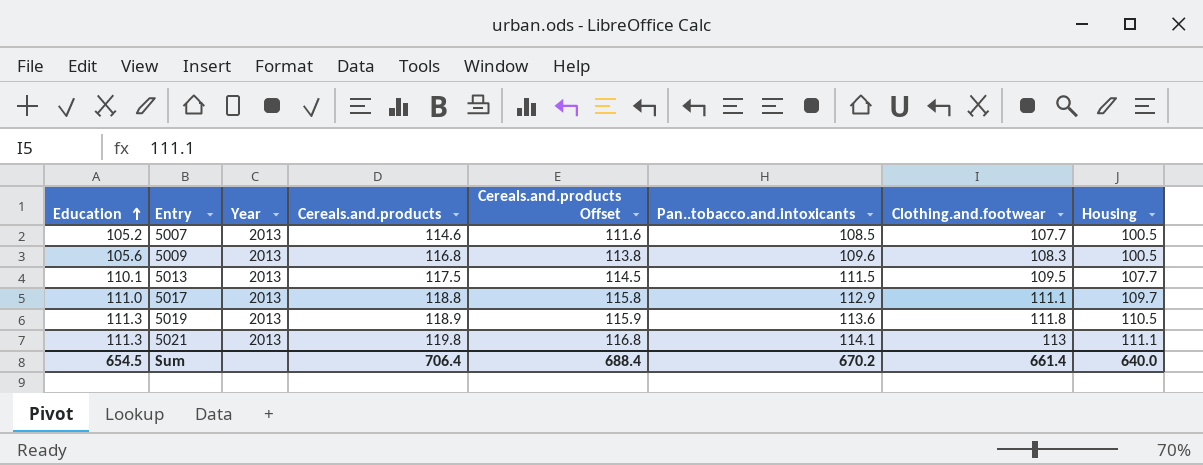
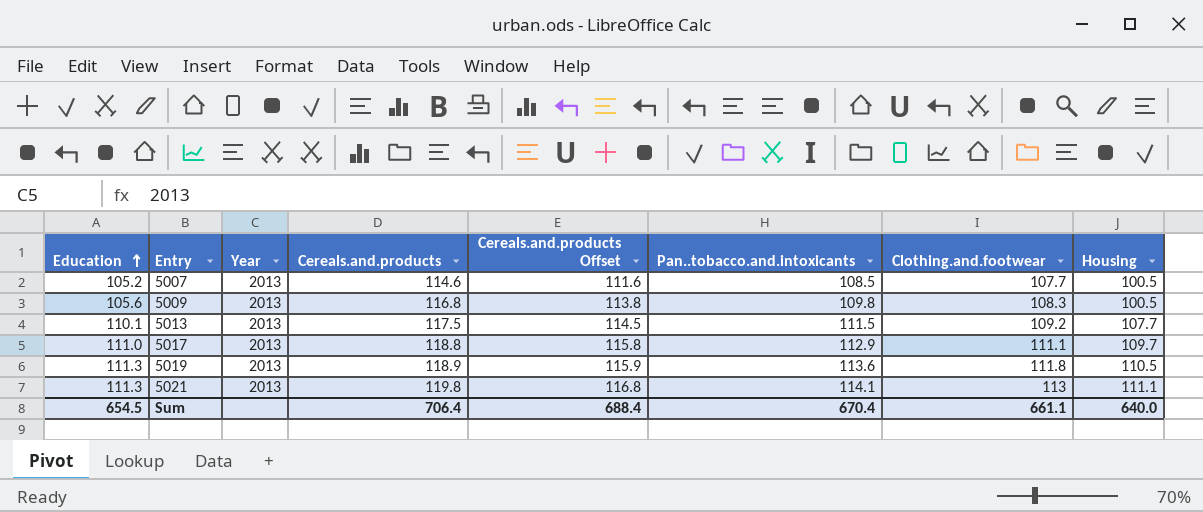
5009 | Pan..tobacco.and.intoxicants: 109.6 -> 109.8
5013 | Clothing.and.footwear: 109.5 -> 109.2
Sum | Pan..tobacco.and.intoxicants: 670.2 -> 670.4
Sum | Clothing.and.footwear: 661.4 -> 661.1

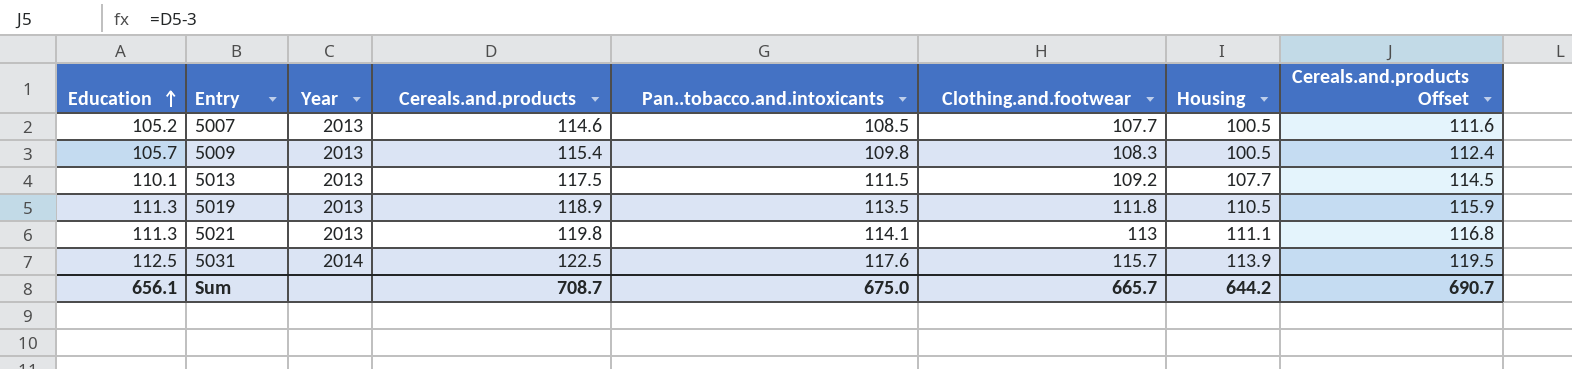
column Cereals.and.products Offset | position: 5 -> 8
row 5017: 111.0 | 2013 | 118.8 | 115.8 | 112.9 | 111.1 | 109.7 -> none
5009 | Education: 105.6 -> 105.7
5009 | Cereals.and.products: 116.8 -> 115.4
5009 | Cereals.and.products Offset: 113.8 -> 112.4
5019 | Pan..tobacco.and.intoxicants: 113.6 -> 113.5
row 5031: none -> 112.5 | 2014 | 122.5 | 117.6 | 115.7 | 113.9 | 119.5
Sum | Education: 654.5 -> 656.1
Sum | Cereals.and.products: 706.4 -> 708.7
Sum | Pan..tobacco.and.intoxicants: 670.4 -> 675.0
Sum | Clothing.and.footwear: 661.1 -> 665.7
Sum | Housing: 640.0 -> 644.2
Sum | Cereals.and.products Offset: 688.4 -> 690.7

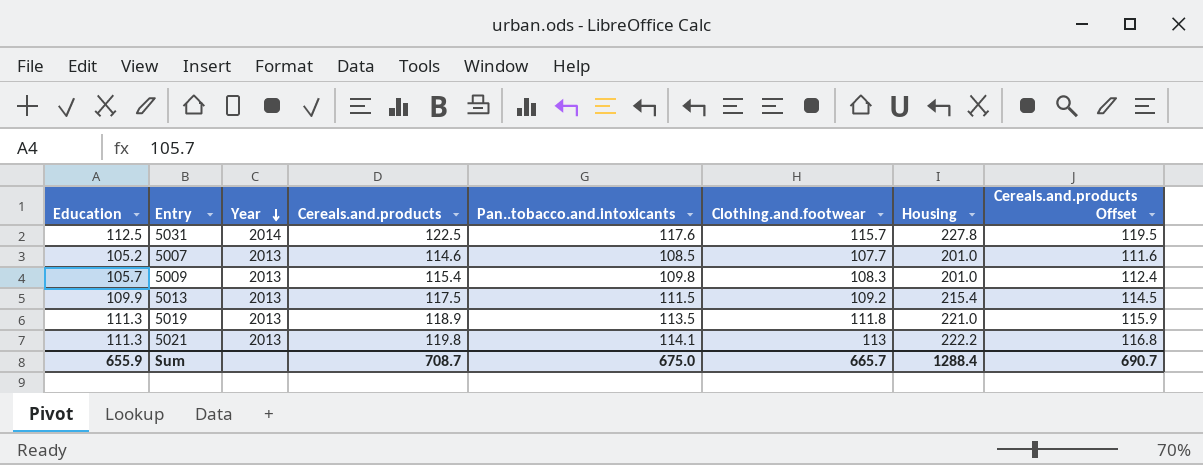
row order: Education ascending -> Year descending
5031 | Housing: 113.9 -> 227.8
5007 | Housing: 100.5 -> 201.0
5009 | Housing: 100.5 -> 201.0
5013 | Education: 110.1 -> 109.9
5013 | Housing: 107.7 -> 215.4
5019 | Housing: 110.5 -> 221.0
5021 | Housing: 111.1 -> 222.2
Sum | Education: 656.1 -> 655.9
Sum | Housing: 644.2 -> 1288.4

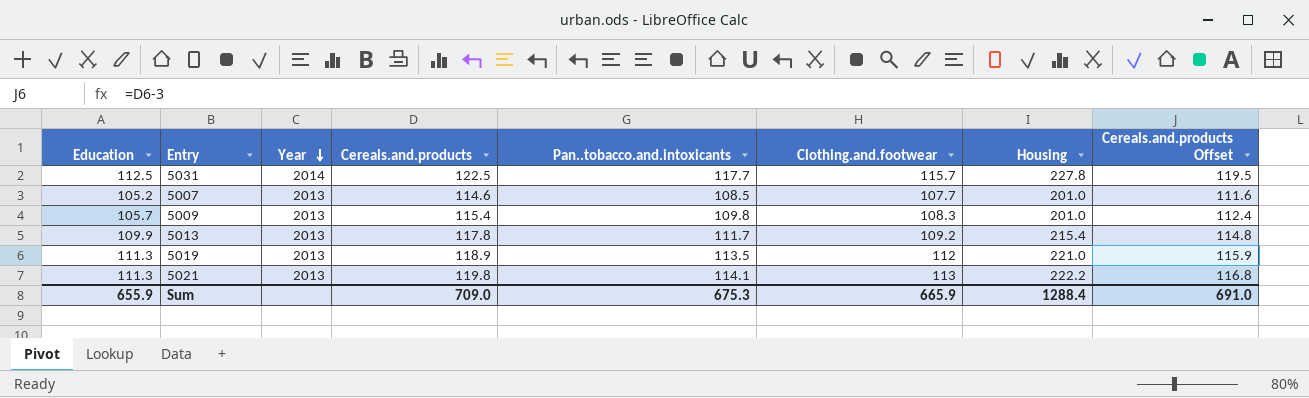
5031 | Pan..tobacco.and.intoxicants: 117.6 -> 117.7
5013 | Cereals.and.products: 117.5 -> 117.8
5013 | Pan..tobacco.and.intoxicants: 111.5 -> 111.7
5013 | Cereals.and.products Offset: 114.5 -> 114.8
5019 | Clothing.and.footwear: 111.8 -> 112
Sum | Cereals.and.products: 708.7 -> 709.0
Sum | Pan..tobacco.and.intoxicants: 675.0 -> 675.3
Sum | Clothing.and.footwear: 665.7 -> 665.9
Sum | Cereals.and.products Offset: 690.7 -> 691.0

